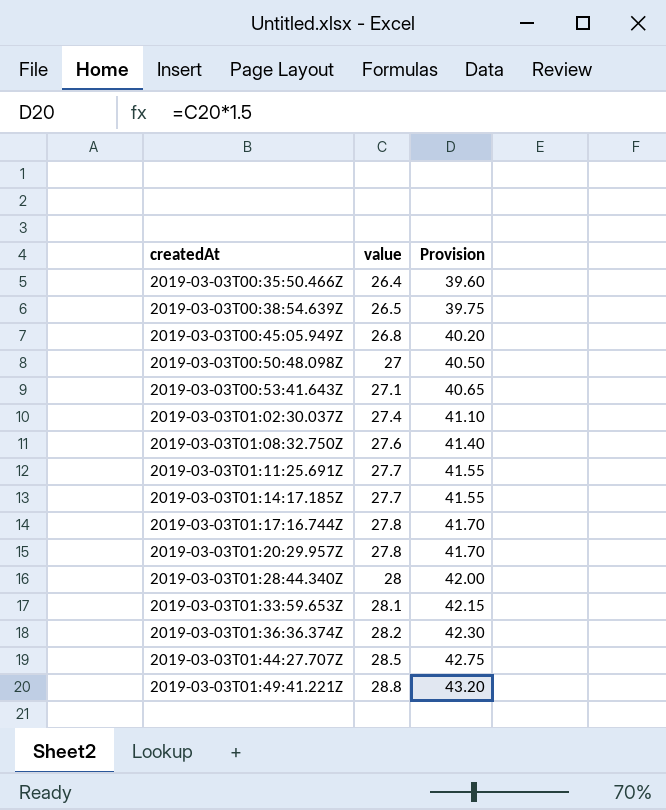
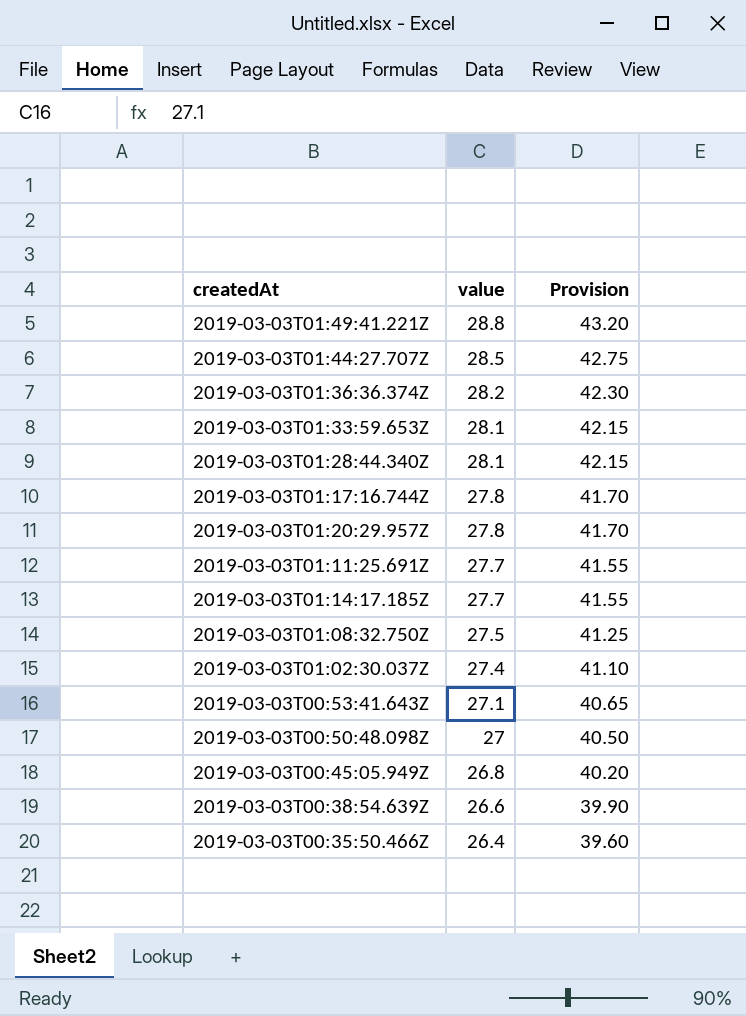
row order: createdAt ascending -> value descending
2019-03-03T01:28:44.340Z | value: 28 -> 28.1
2019-03-03T01:28:44.340Z | Provision: 42.00 -> 42.15
2019-03-03T01:08:32.750Z | value: 27.6 -> 27.5
2019-03-03T01:08:32.750Z | Provision: 41.40 -> 41.25
2019-03-03T00:38:54.639Z | value: 26.5 -> 26.6
2019-03-03T00:38:54.639Z | Provision: 39.75 -> 39.90

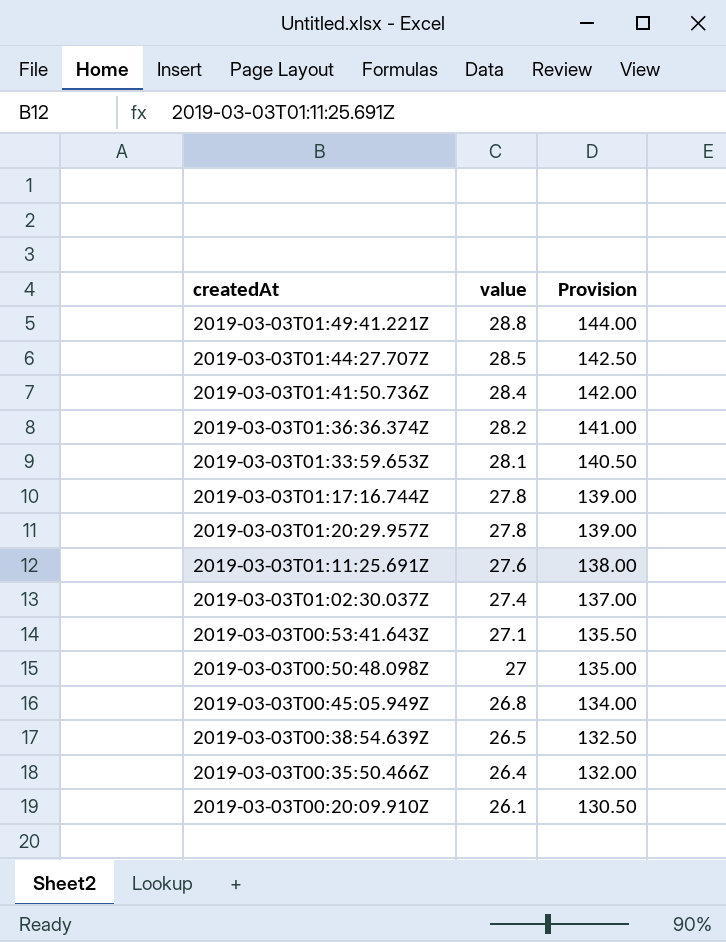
column Provision | formula: [value] * 1.5 -> [value] * 5
row 2019-03-03T01:28:44.340Z: 28.1 | 42.15 -> none
row 2019-03-03T01:14:17.185Z: 27.7 | 41.55 -> none
row 2019-03-03T01:08:32.750Z: 27.5 | 41.25 -> none
row 2019-03-03T01:41:50.736Z: none -> 28.4 | 142.00
2019-03-03T01:11:25.691Z | value: 27.7 -> 27.6
2019-03-03T00:38:54.639Z | value: 26.6 -> 26.5
row 2019-03-03T00:20:09.910Z: none -> 26.1 | 130.50

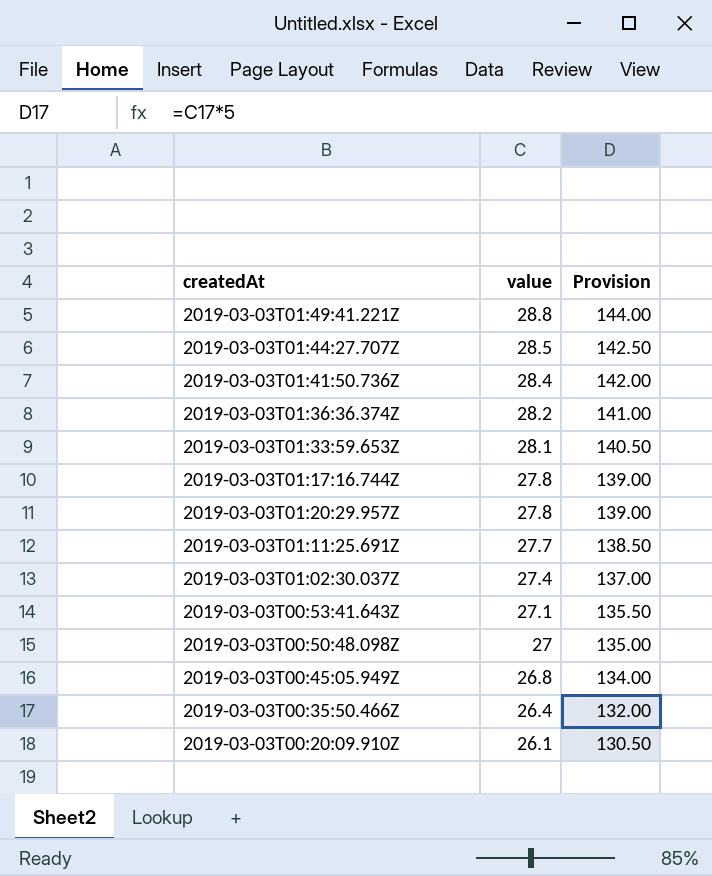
row 2019-03-03T00:38:54.639Z: 26.5 | 132.50 -> none
2019-03-03T01:11:25.691Z | value: 27.6 -> 27.7
2019-03-03T01:11:25.691Z | Provision: 138.00 -> 138.50

